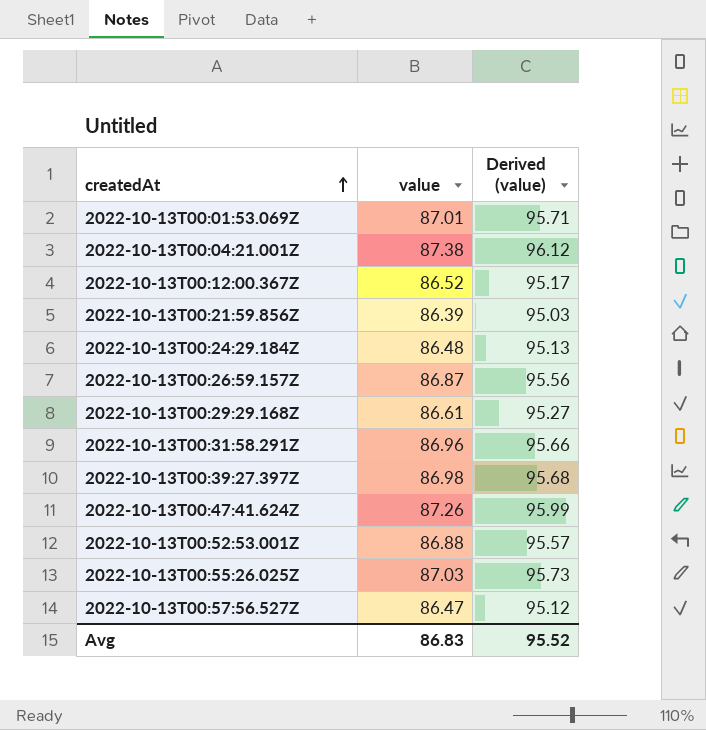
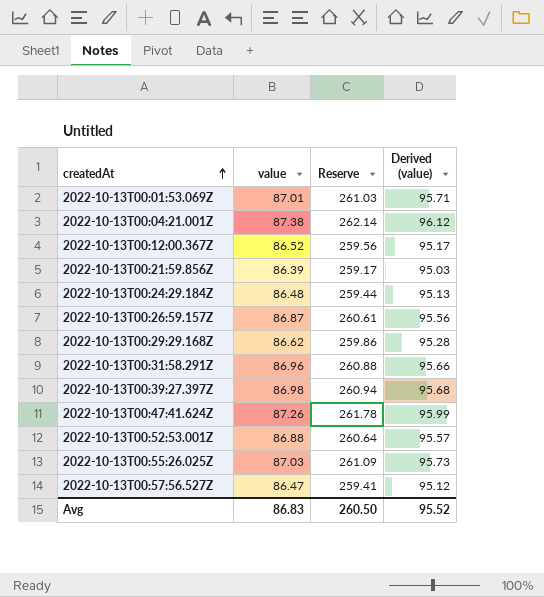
column Reserve | formula: none -> [value] * 3
2022-10-13T00:29:29.168Z | value: 86.61 -> 86.62
2022-10-13T00:29:29.168Z | Derived (value): 95.27 -> 95.28

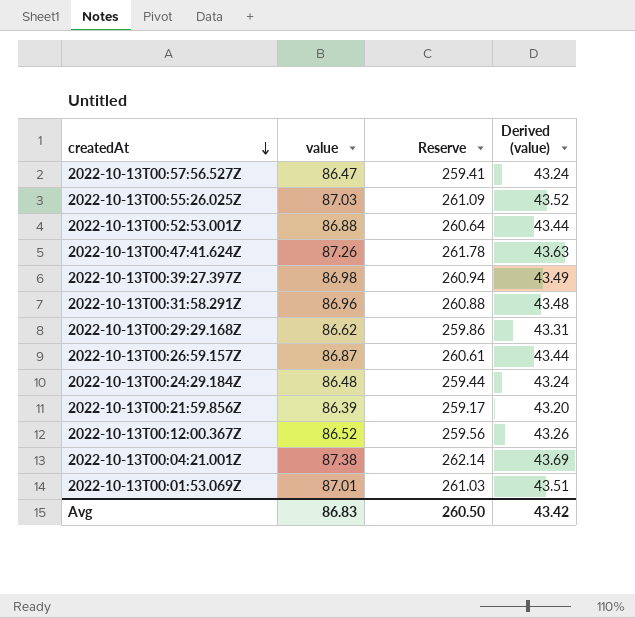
row order: createdAt ascending -> createdAt descending
column Derived (value) | formula: [value] * 1.1 -> [value] * 0.5
Avg | Derived (value): 95.52 -> 43.42

